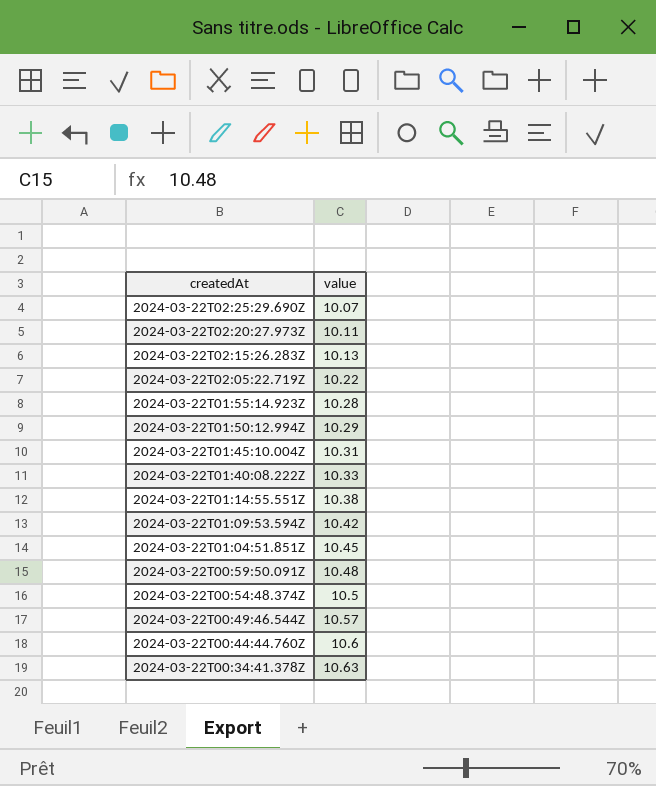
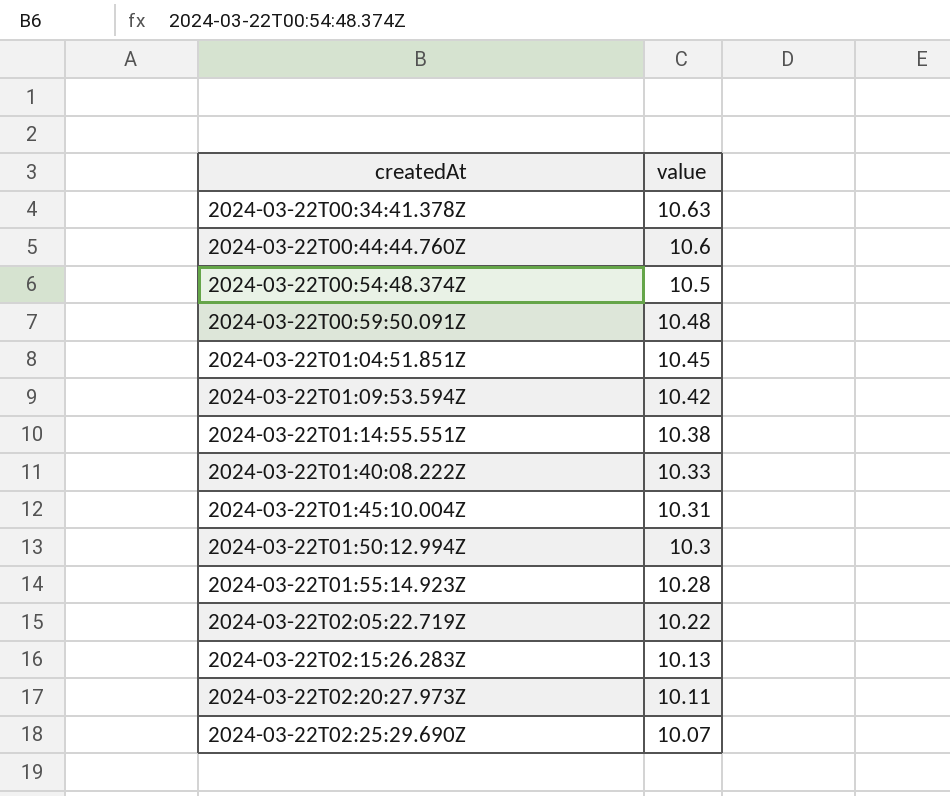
row order: createdAt descending -> createdAt ascending
row 2024-03-22T00:49:46.544Z: 10.57 -> none
2024-03-22T01:50:12.994Z | value: 10.29 -> 10.3

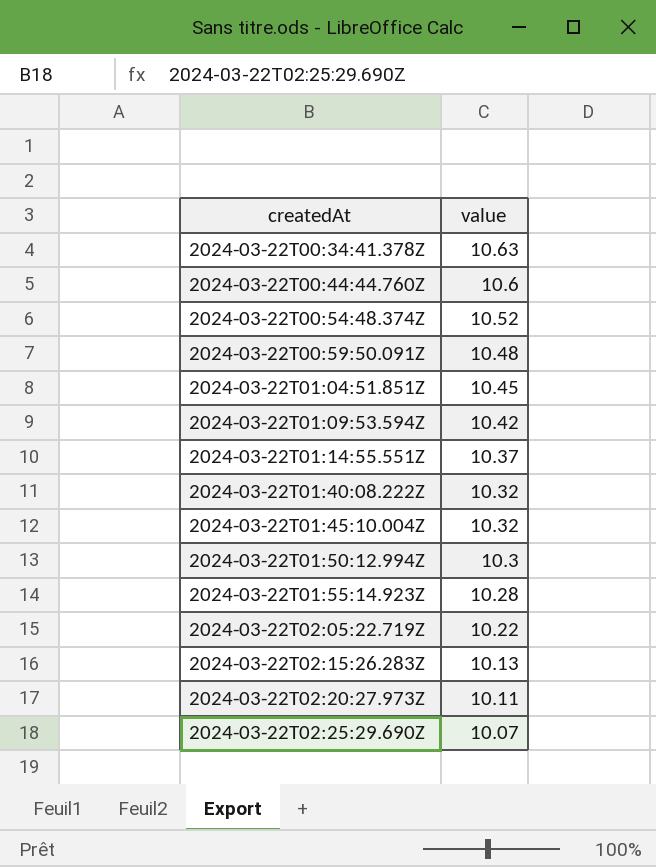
2024-03-22T00:54:48.374Z | value: 10.5 -> 10.52
2024-03-22T01:14:55.551Z | value: 10.38 -> 10.37
2024-03-22T01:40:08.222Z | value: 10.33 -> 10.32
2024-03-22T01:45:10.004Z | value: 10.31 -> 10.32

